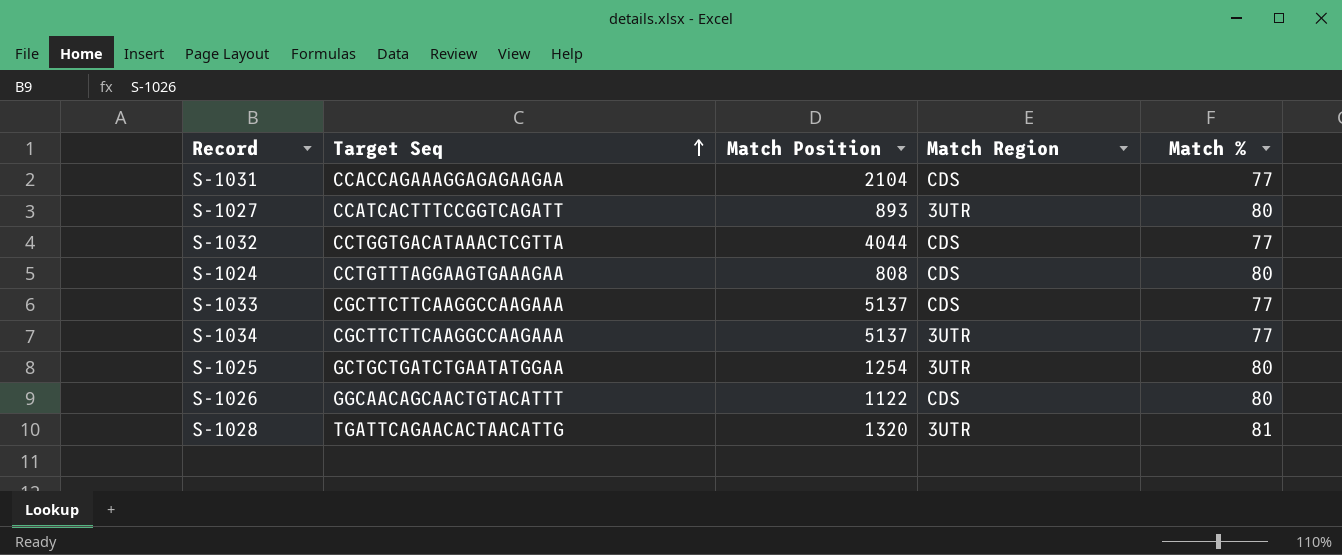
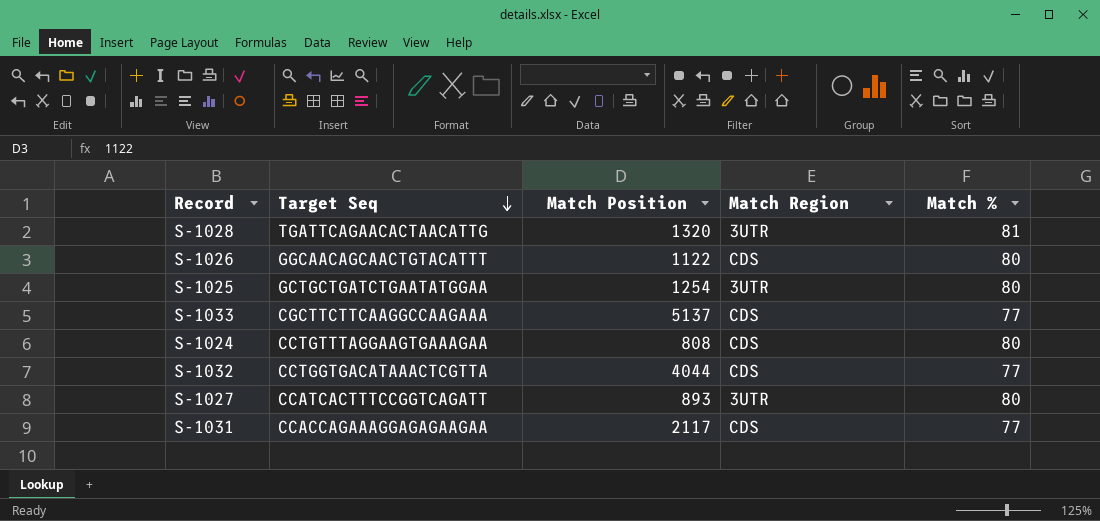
row order: Target Seq ascending -> Target Seq descending
row S-1034: CGCTTCTTCAAGGCCAAGAAA | 5137 | 3UTR | 77 -> none
S-1031 | Match Position: 2104 -> 2117

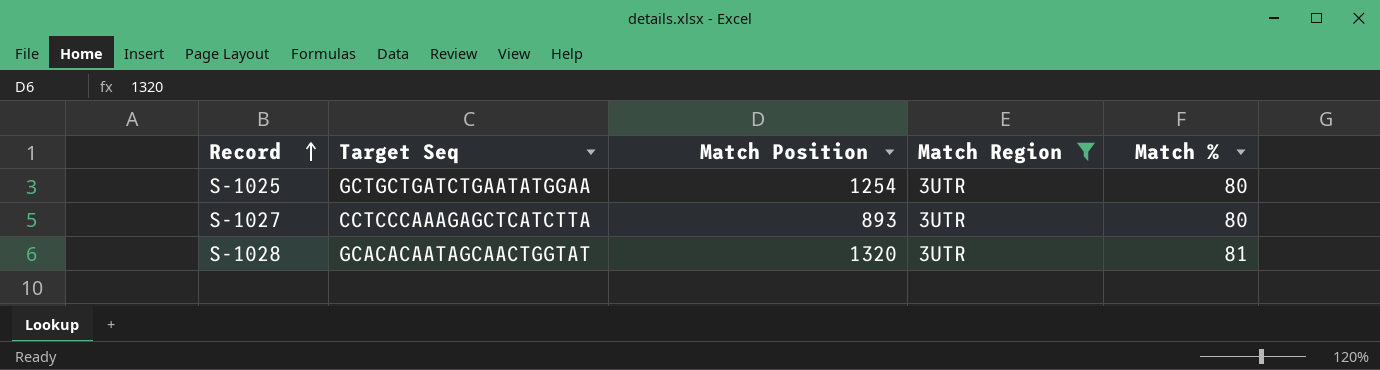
filter: none -> Match Region = 3UTR
row order: Target Seq descending -> Record ascending
S-1027 | Target Seq: CCATCACTTTCCGGTCAGATT -> CCTCCCAAAGAGCTCATCTTA
S-1028 | Target Seq: TGATTCAGAACACTAACATTG -> GCACACAATAGCAACTGGTAT

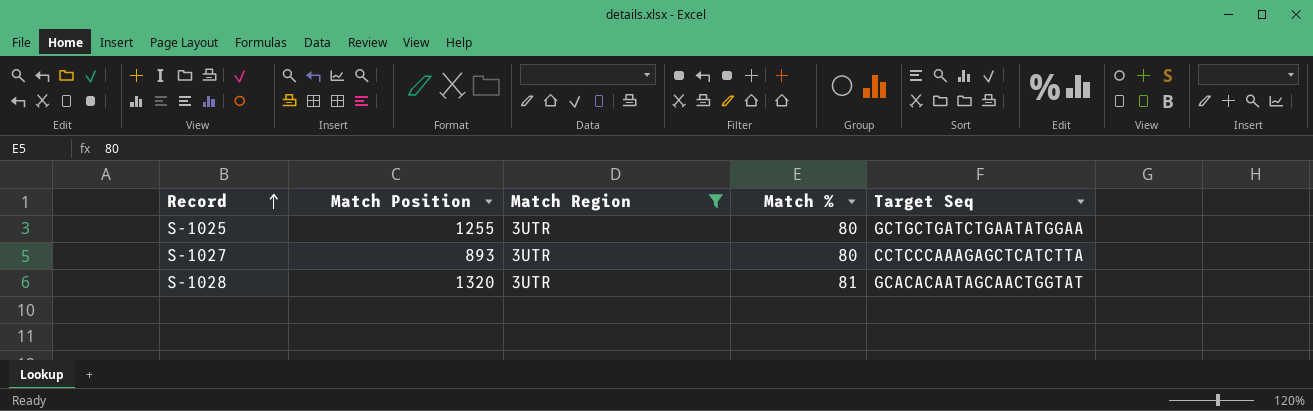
column Target Seq | position: 2 -> 5
S-1025 | Match Position: 1254 -> 1255

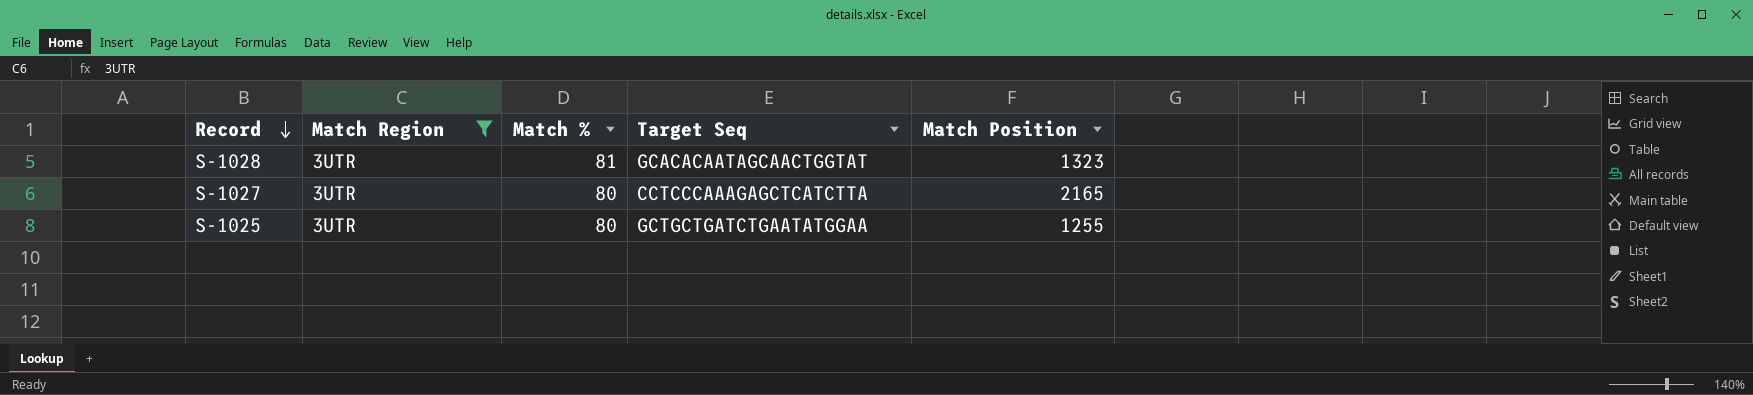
row order: Record ascending -> Record descending
column Match Position | position: 2 -> 5
S-1028 | Match Position: 1320 -> 1323
S-1027 | Match Position: 893 -> 2165

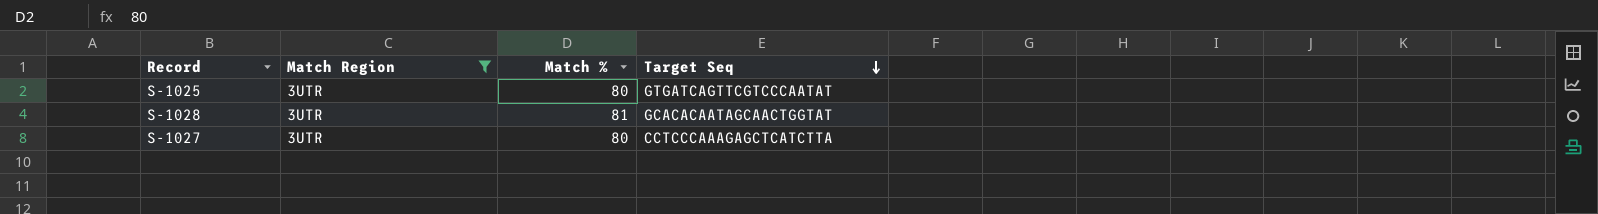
row order: Record descending -> Target Seq descending
column Match Position | position: 5 -> none
S-1025 | Target Seq: GCTGCTGATCTGAATATGGAA -> GTGATCAGTTCGTCCCAATAT

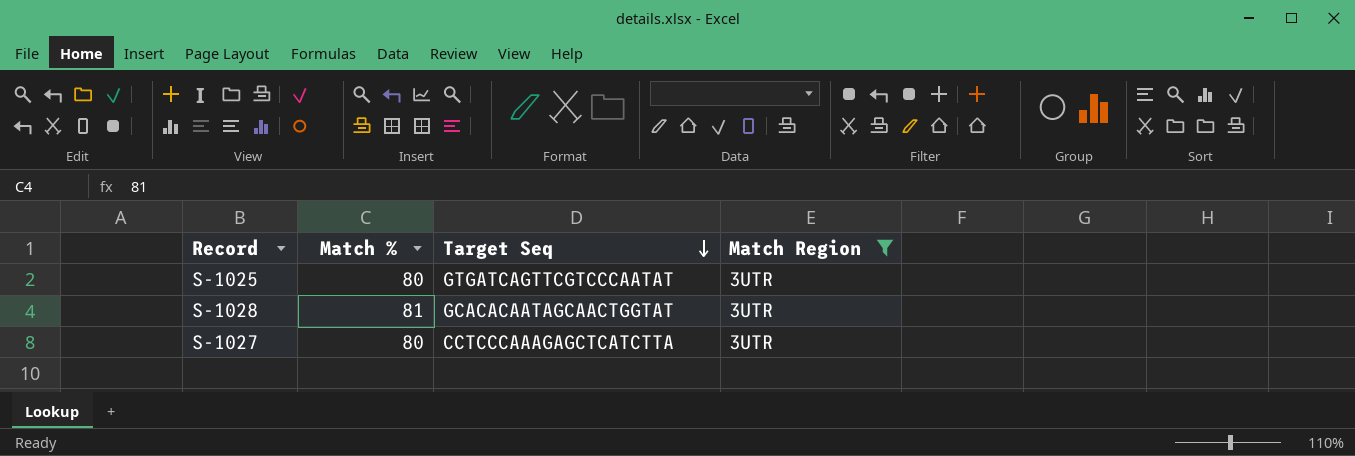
column Match Region | position: 2 -> 4

